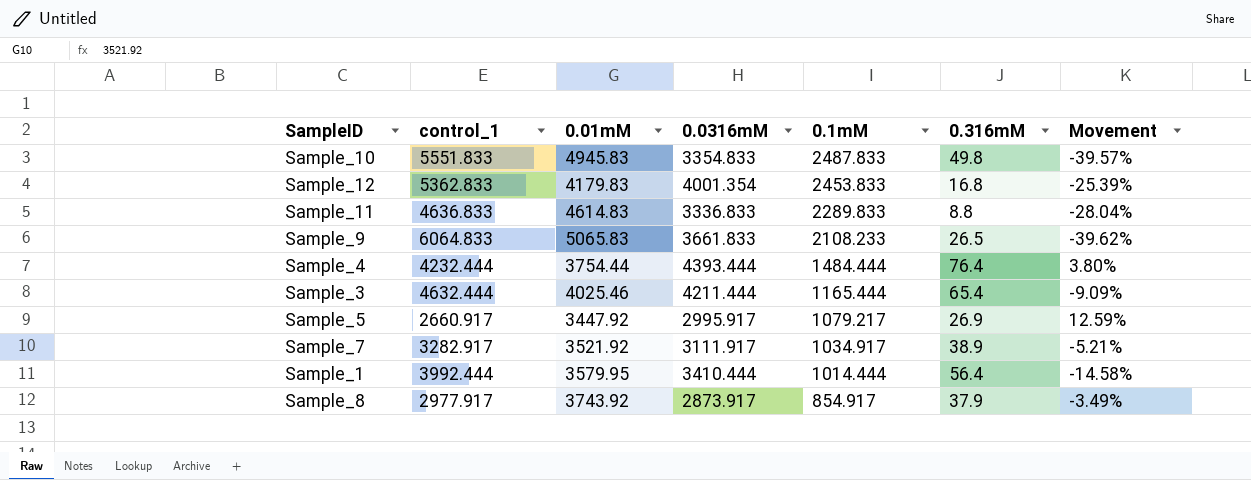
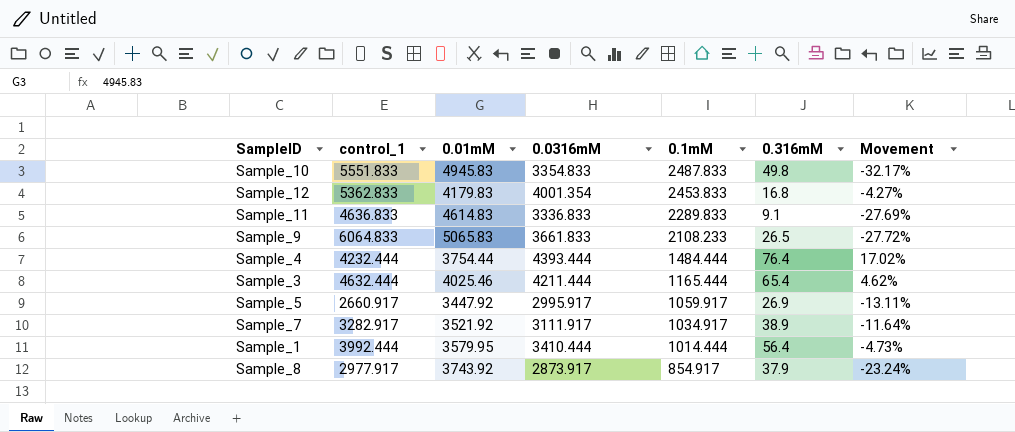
column Movement | formula: ([0.0316mM] - [control_1]) / [control_1] -> ([0.0316mM] - [0.01mM]) / [0.01mM]
Sample_11 | 0.316mM: 8.8 -> 9.1
Sample_5 | 0.1mM: 1079.217 -> 1059.917

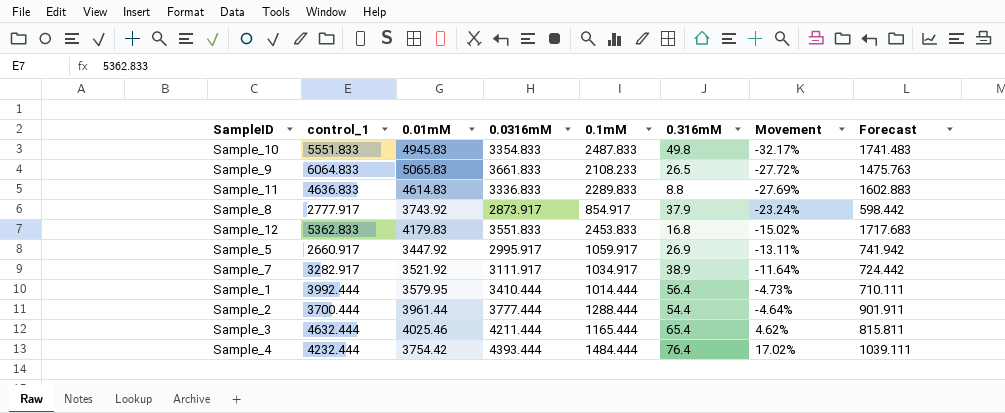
row order: 0.1mM descending -> Movement ascending
column Forecast | formula: none -> [0.1mM] * 0.7
Sample_11 | 0.316mM: 9.1 -> 8.8
Sample_8 | control_1: 2977.917 -> 2777.917
Sample_12 | 0.0316mM: 4001.354 -> 3551.833
Sample_12 | Movement: -4.27% -> -15.02%
row Sample_2: none -> 3700.444 | 3961.44 | 3777.444 | 1288.444 | 54.4 | -4.64% | 901.911
Sample_4 | 0.01mM: 3754.44 -> 3754.42

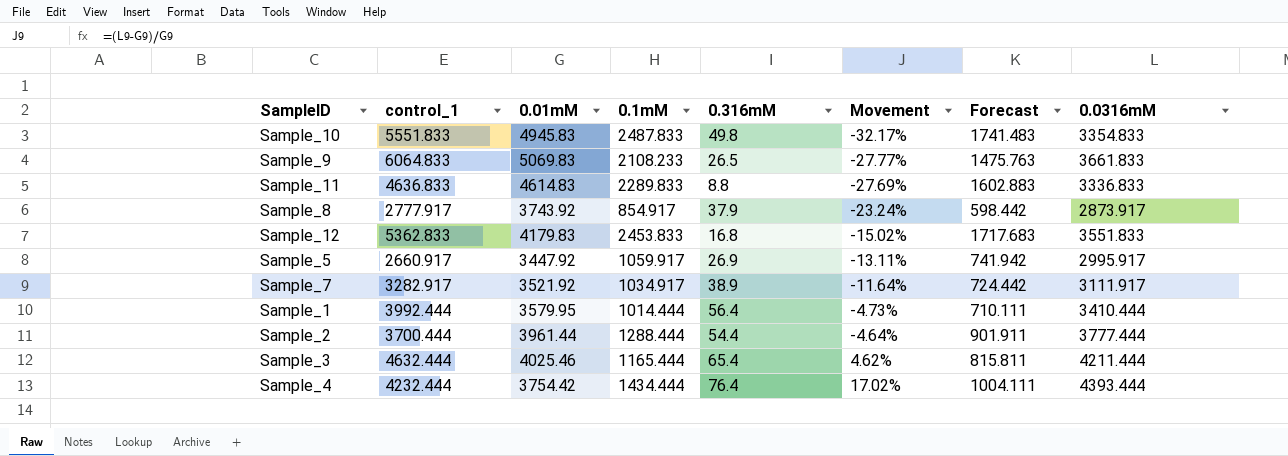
column 0.0316mM | position: 4 -> 8
Sample_9 | 0.01mM: 5065.83 -> 5069.83
Sample_9 | Movement: -27.72% -> -27.77%
Sample_4 | 0.1mM: 1484.444 -> 1434.444
Sample_4 | Forecast: 1039.111 -> 1004.111

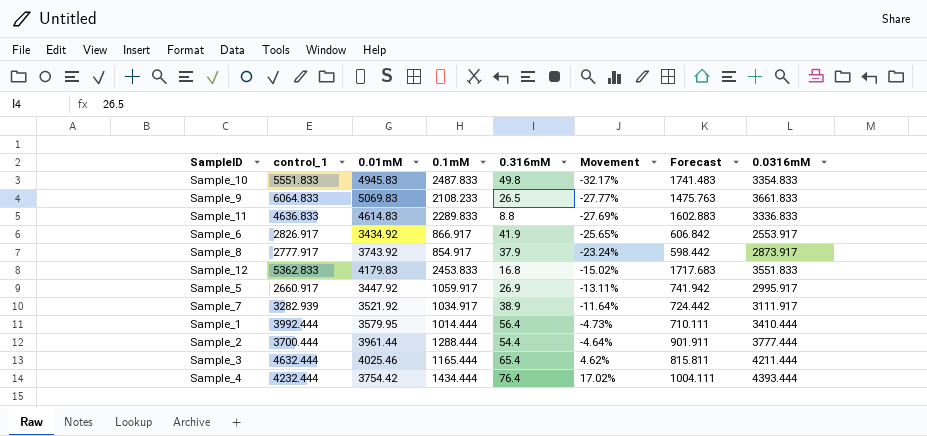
row Sample_6: none -> 2826.917 | 3434.92 | 866.917 | 41.9 | -25.65% | 606.842 | 2553.917
Sample_7 | control_1: 3282.917 -> 3282.939

